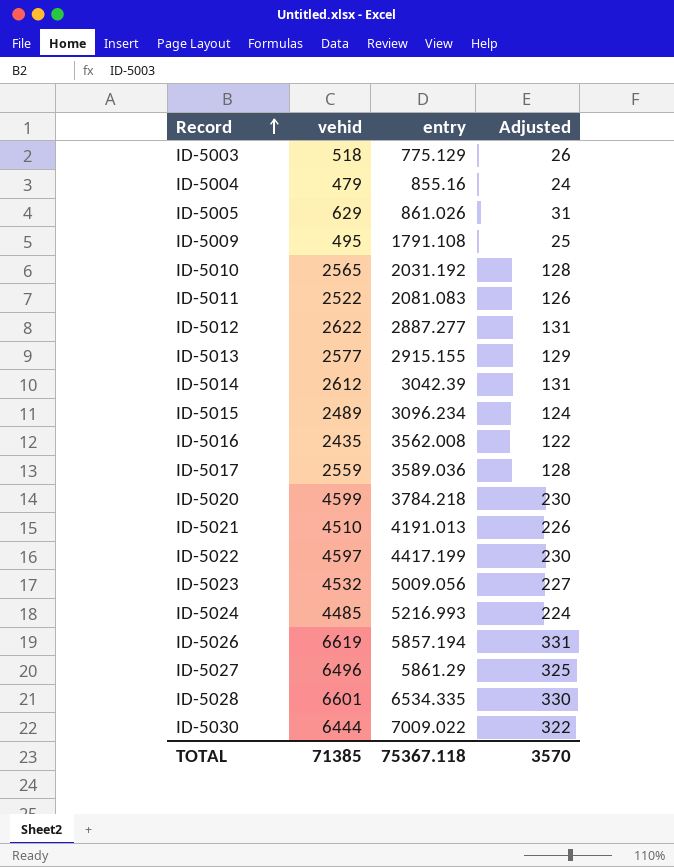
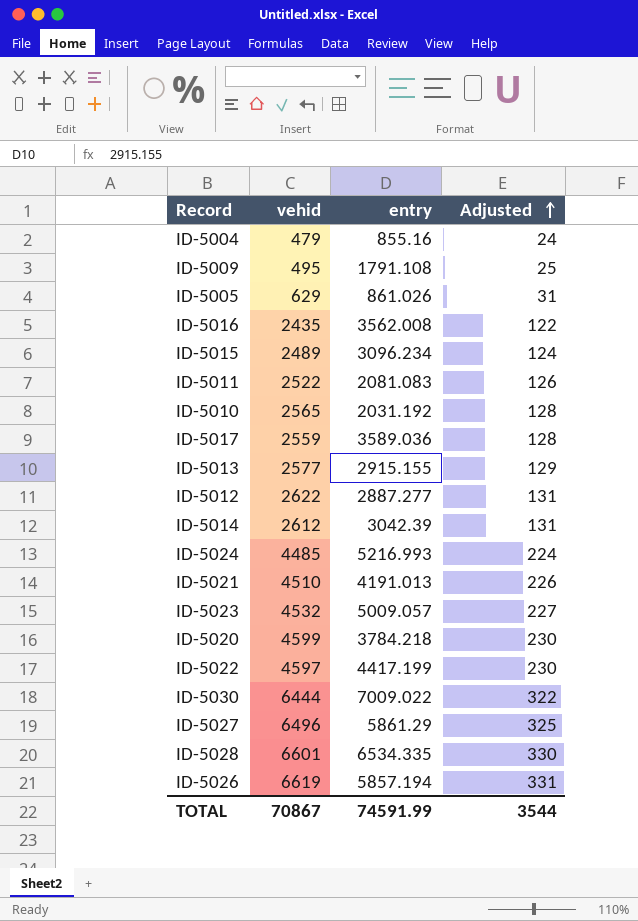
row order: Record ascending -> Adjusted ascending
row ID-5003: 518 | 775.129 | 26 -> none
ID-5023 | entry: 5009.056 -> 5009.057
TOTAL | vehid: 71385 -> 70867
TOTAL | entry: 75367.118 -> 74591.99
TOTAL | Adjusted: 3570 -> 3544

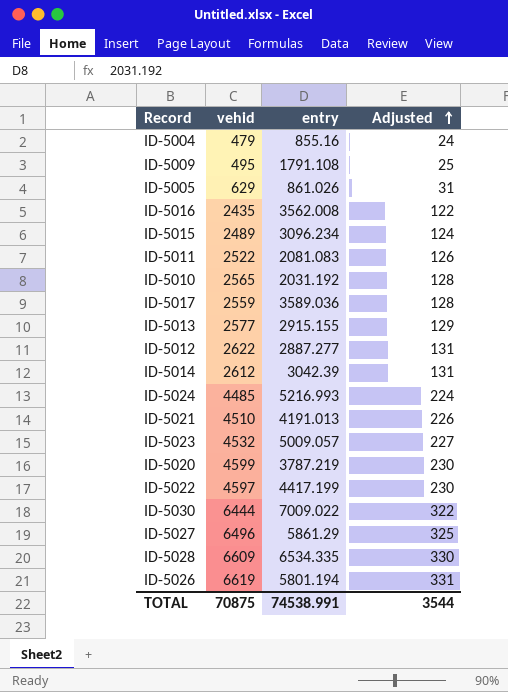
ID-5020 | entry: 3784.218 -> 3787.219
ID-5028 | vehid: 6601 -> 6609
ID-5026 | entry: 5857.194 -> 5801.194
TOTAL | vehid: 70867 -> 70875
TOTAL | entry: 74591.99 -> 74538.991

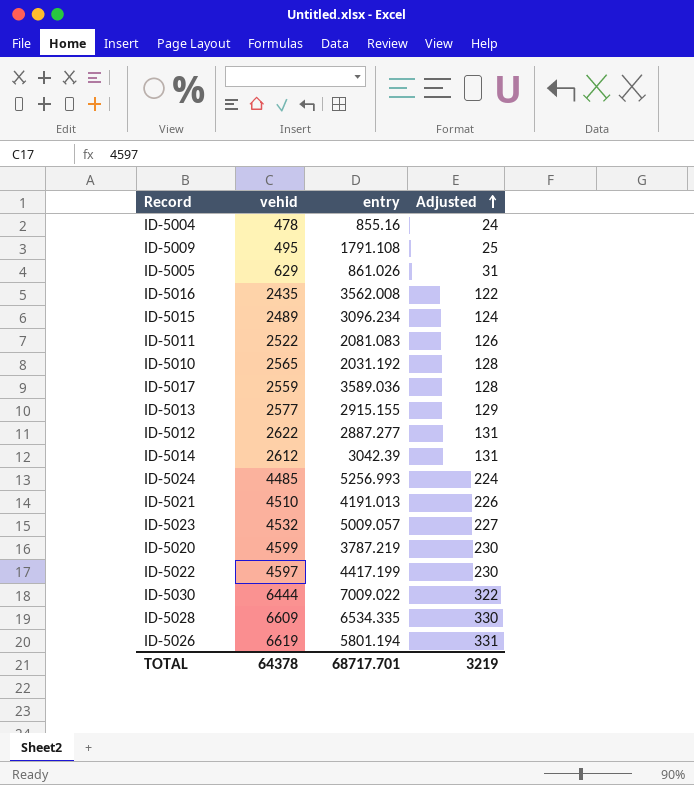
row ID-5027: 6496 | 5861.29 | 325 -> none
ID-5004 | vehid: 479 -> 478
ID-5024 | entry: 5216.993 -> 5256.993
TOTAL | vehid: 70875 -> 64378
TOTAL | entry: 74538.991 -> 68717.701
TOTAL | Adjusted: 3544 -> 3219

